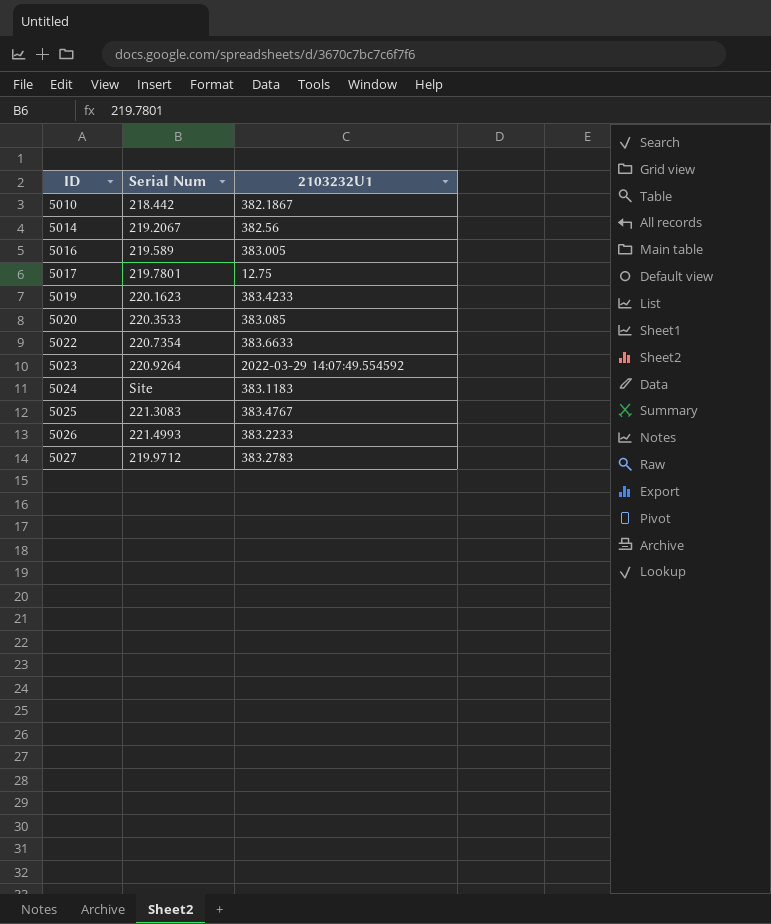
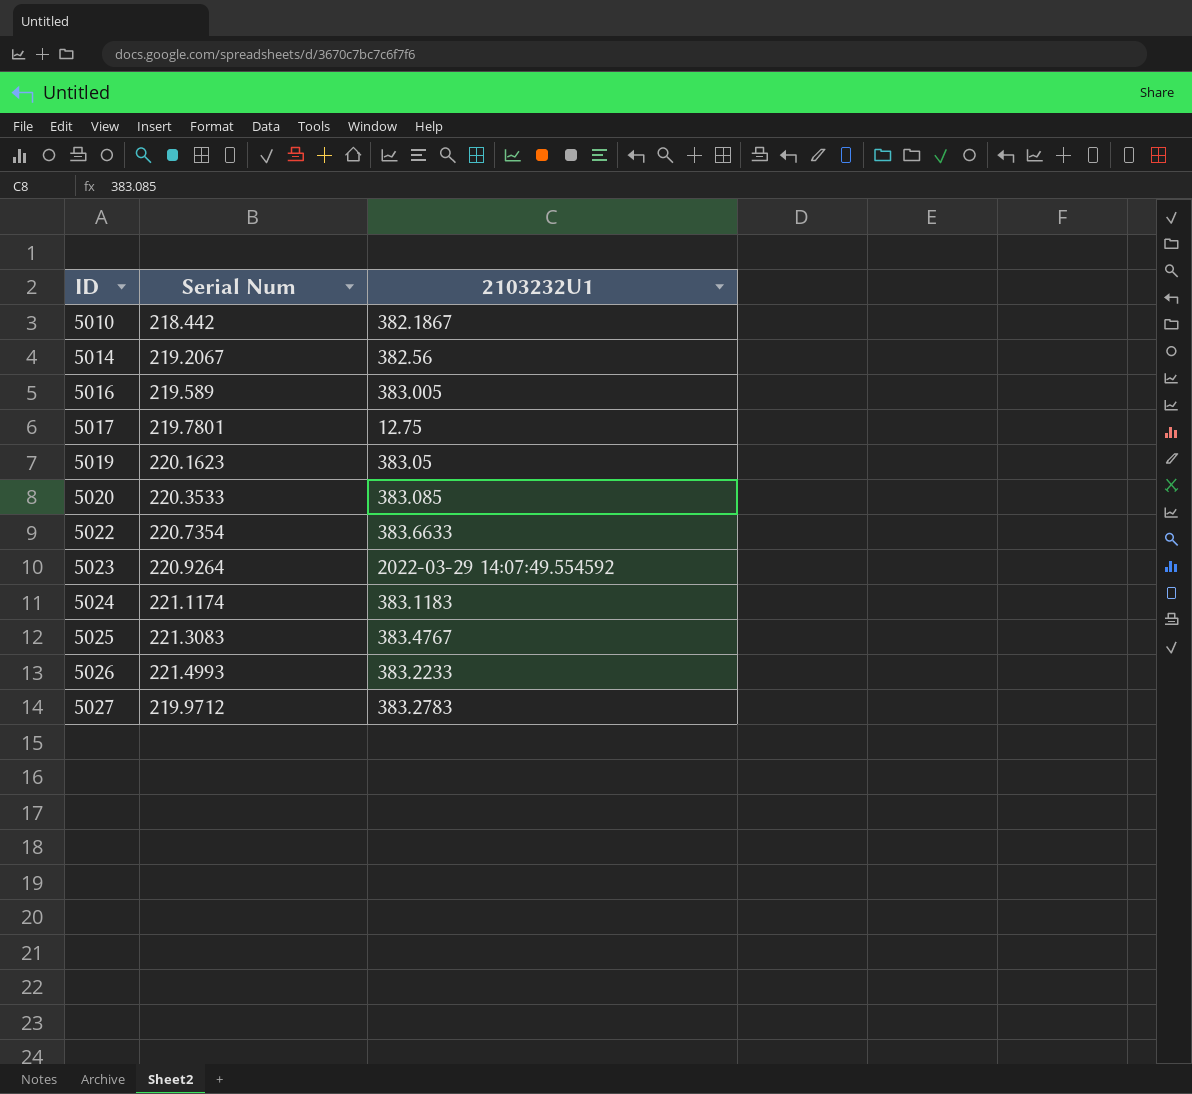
5019 | 2103232U1: 383.4233 -> 383.05
5024 | Serial Num: Site -> 221.1174

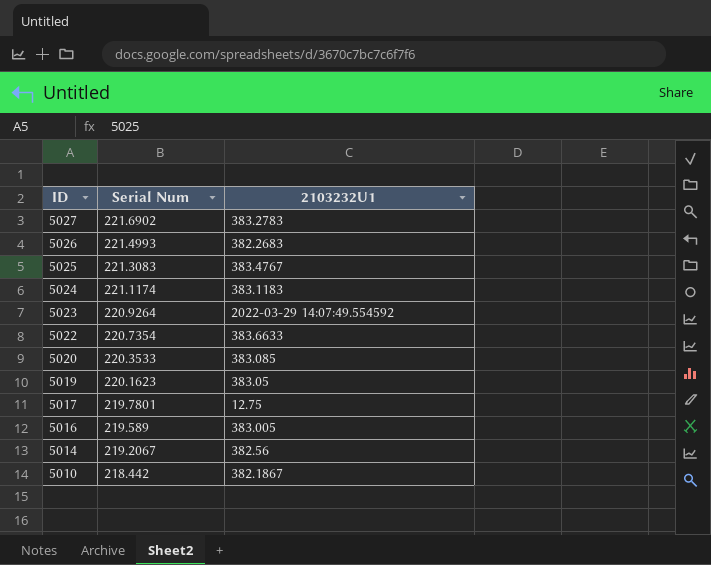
row order: ID ascending -> ID descending
5027 | Serial Num: 219.9712 -> 221.6902
5026 | 2103232U1: 383.2233 -> 382.2683

